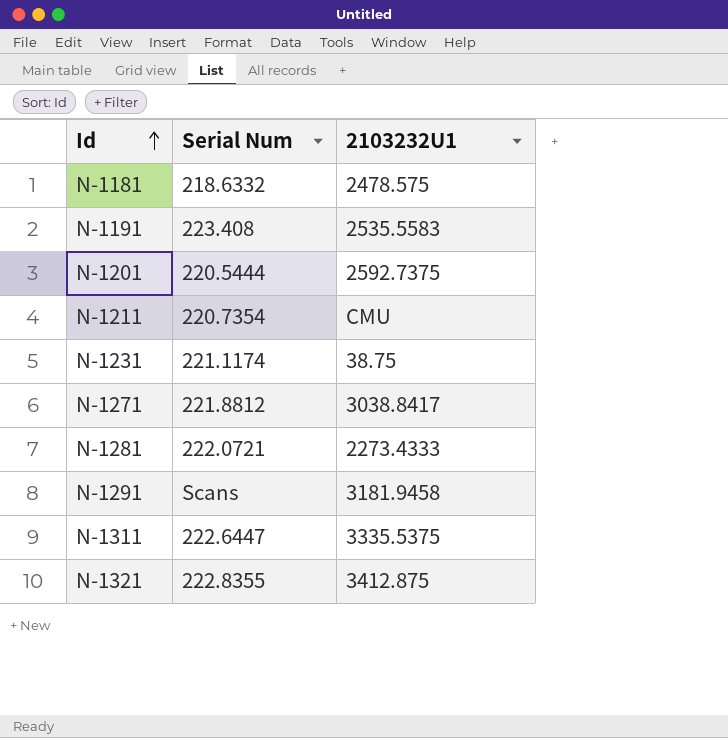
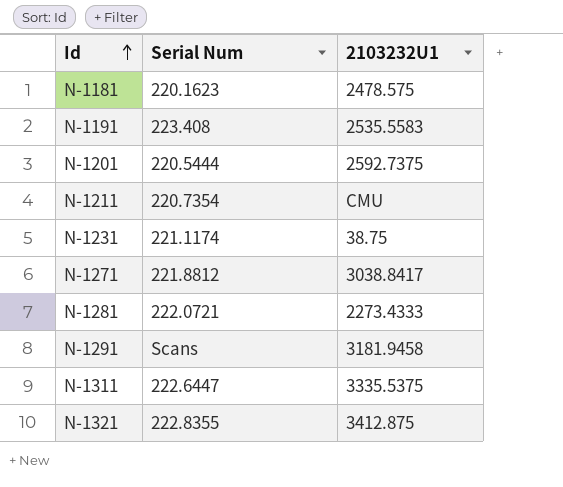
N-1181 | Serial Num: 218.6332 -> 220.1623

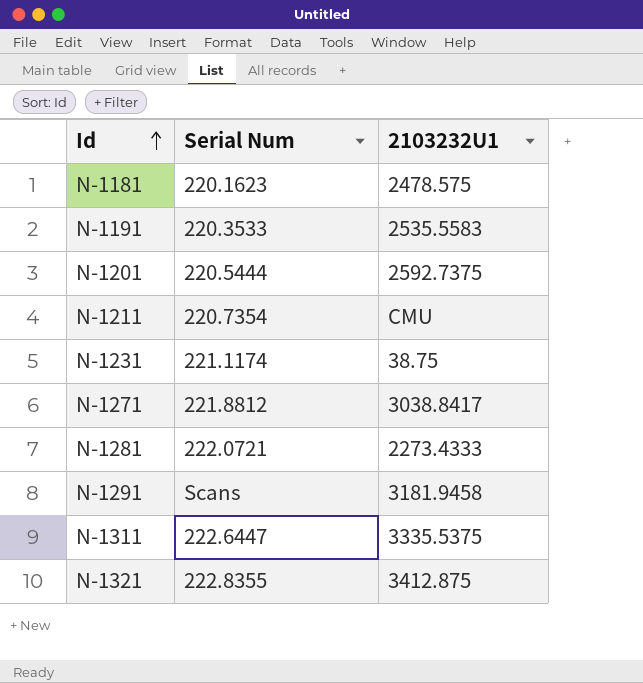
N-1191 | Serial Num: 223.408 -> 220.3533

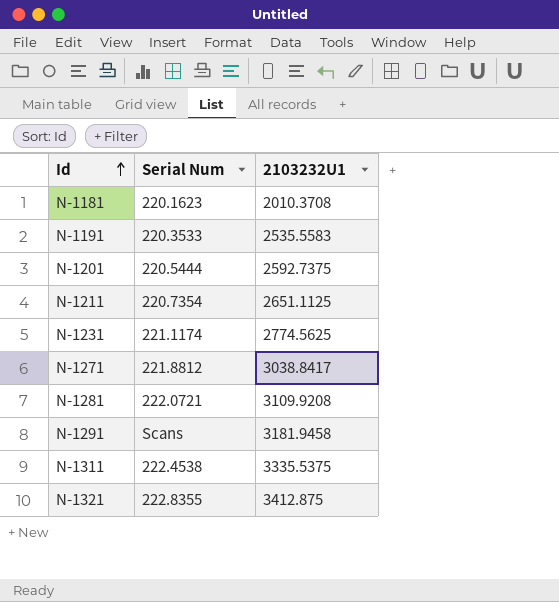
N-1181 | 2103232U1: 2478.575 -> 2010.3708
N-1211 | 2103232U1: CMU -> 2651.1125
N-1231 | 2103232U1: 38.75 -> 2774.5625
N-1281 | 2103232U1: 2273.4333 -> 3109.9208
N-1311 | Serial Num: 222.6447 -> 222.4538

